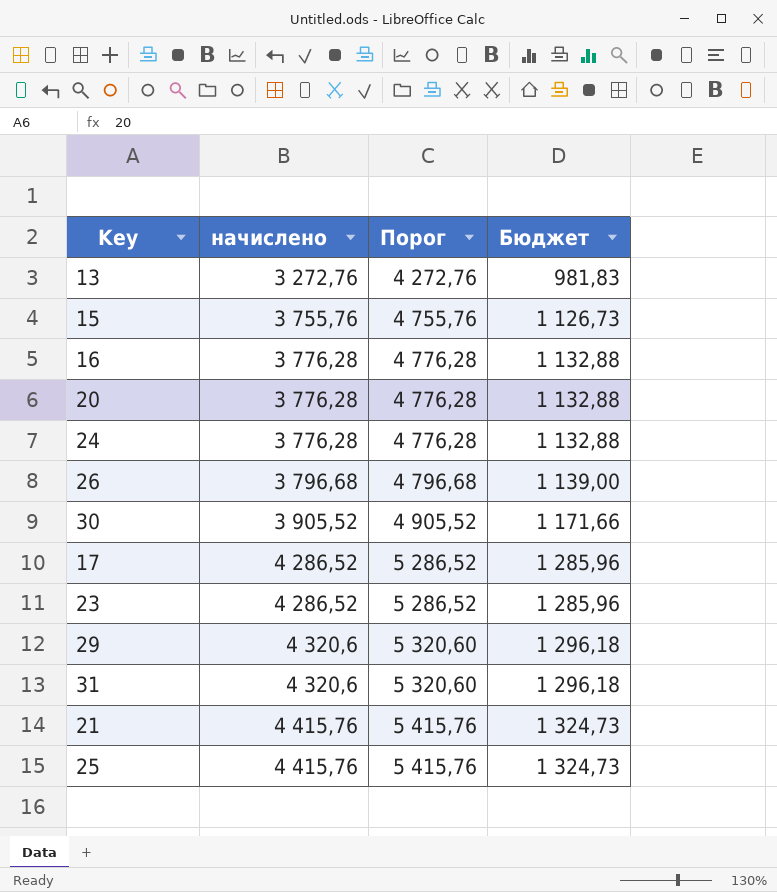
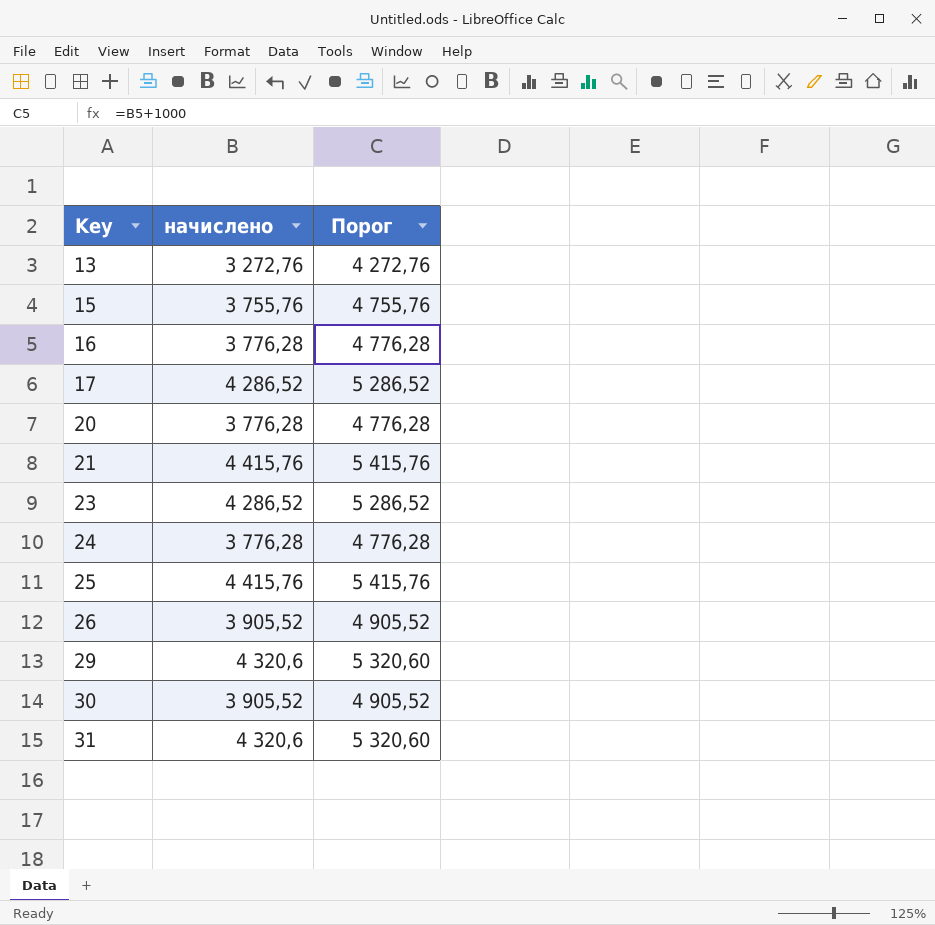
row order: начислено ascending -> Key ascending
column Бюджет | formula: [начислено] * 0,3 -> none
26 | начислено: 3 796,68 -> 3 905,52
26 | Порог: 4 796,68 -> 4 905,52

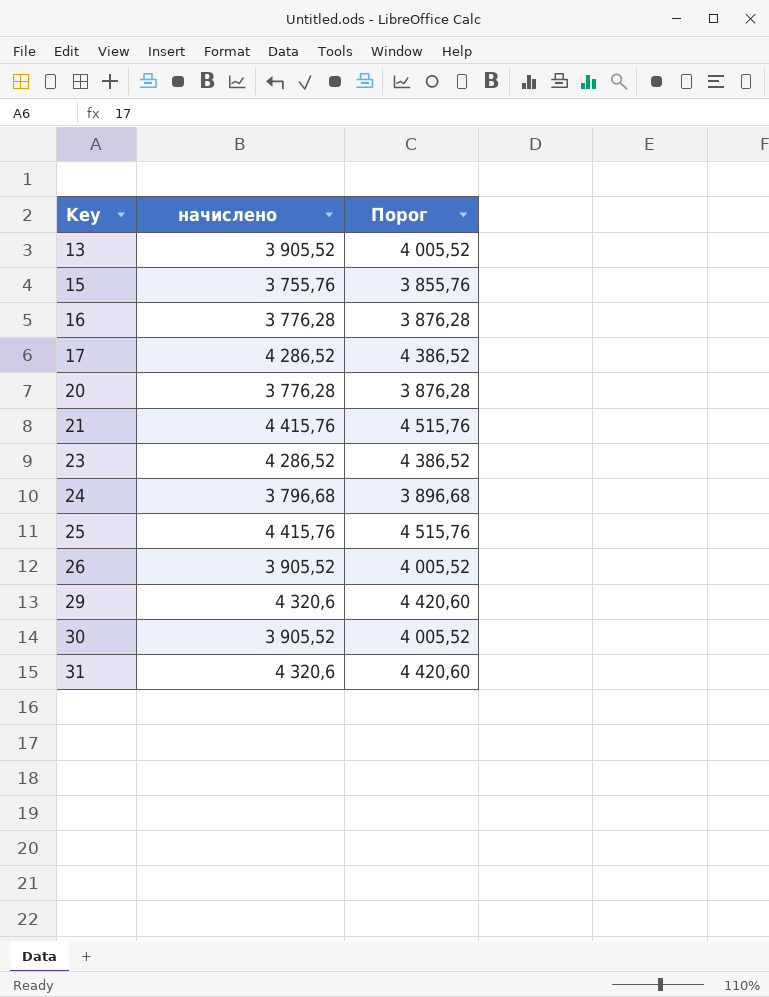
column Порог | formula: [начислено] + 1000 -> [начислено] + 100
13 | начислено: 3 272,76 -> 3 905,52
24 | начислено: 3 776,28 -> 3 796,68

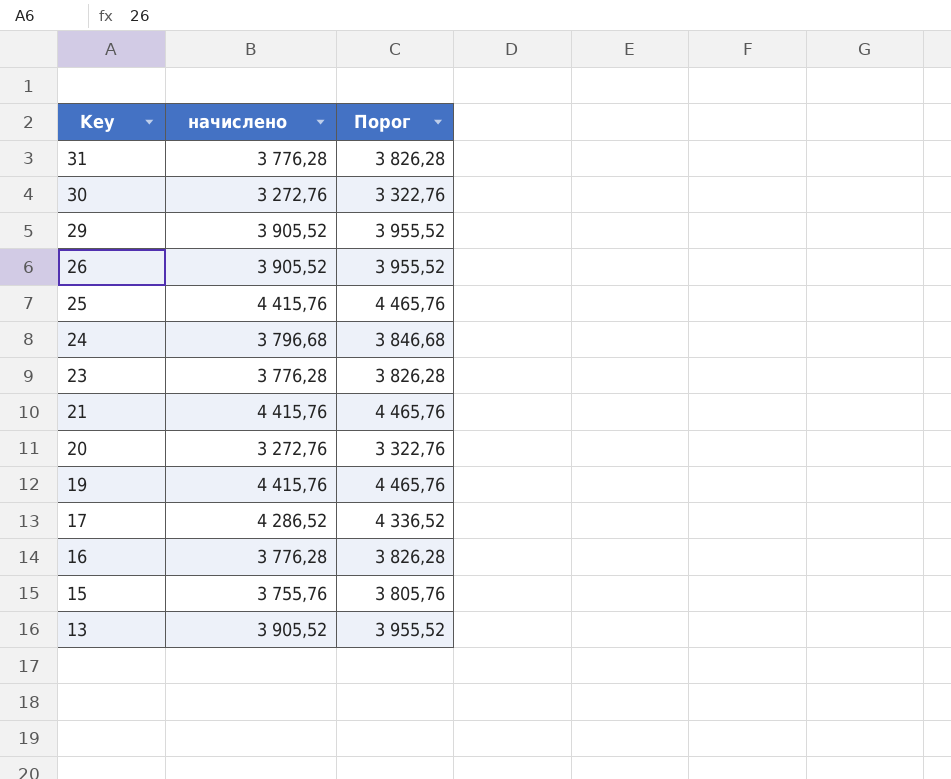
row order: Key ascending -> Key descending
column Порог | formula: [начислено] + 100 -> [начислено] + 50
31 | начислено: 4 320,6 -> 3 776,28
30 | начислено: 3 905,52 -> 3 272,76
29 | начислено: 4 320,6 -> 3 905,52
23 | начислено: 4 286,52 -> 3 776,28
20 | начислено: 3 776,28 -> 3 272,76
row 19: none -> 4 415,76 | 4 465,76

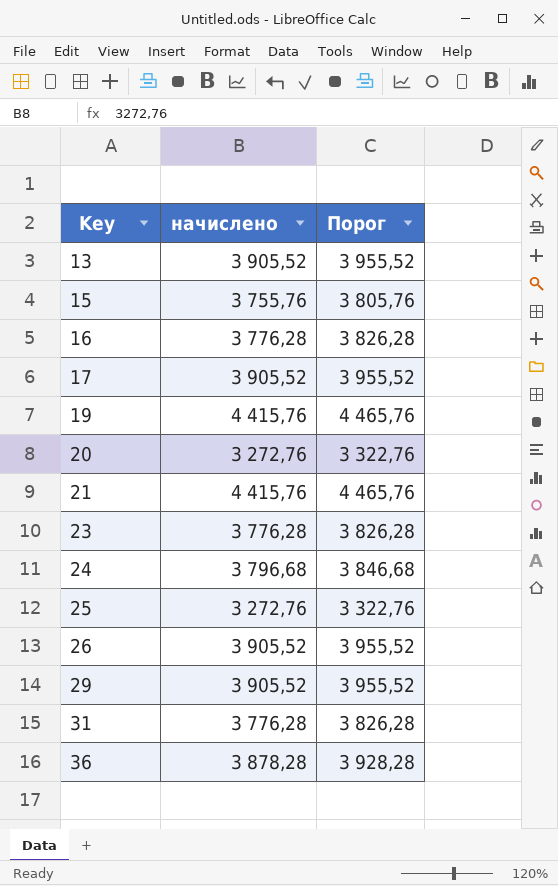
row order: Key descending -> Key ascending
row 30: 3 272,76 | 3 322,76 -> none
17 | начислено: 4 286,52 -> 3 905,52
17 | Порог: 4 336,52 -> 3 955,52
25 | начислено: 4 415,76 -> 3 272,76
25 | Порог: 4 465,76 -> 3 322,76
row 36: none -> 3 878,28 | 3 928,28

